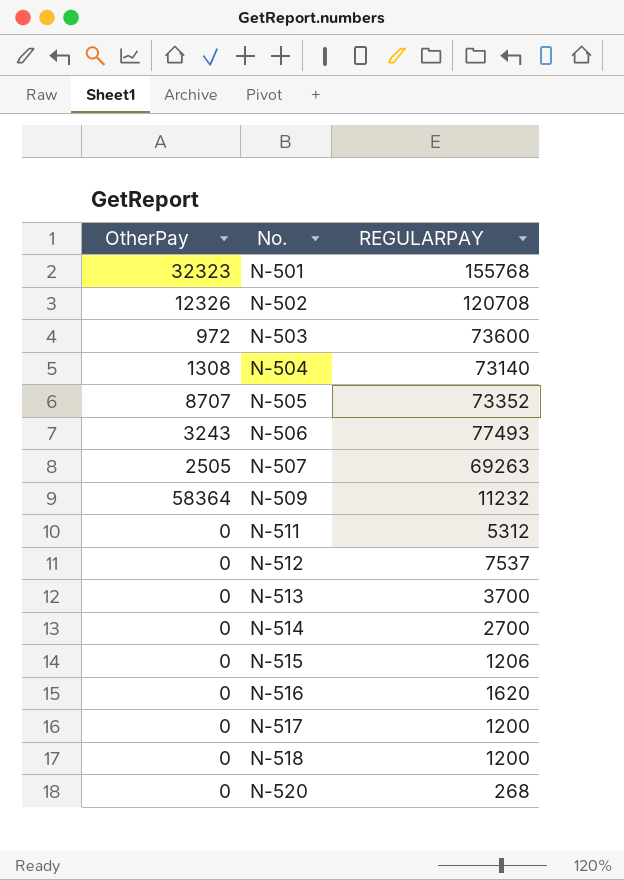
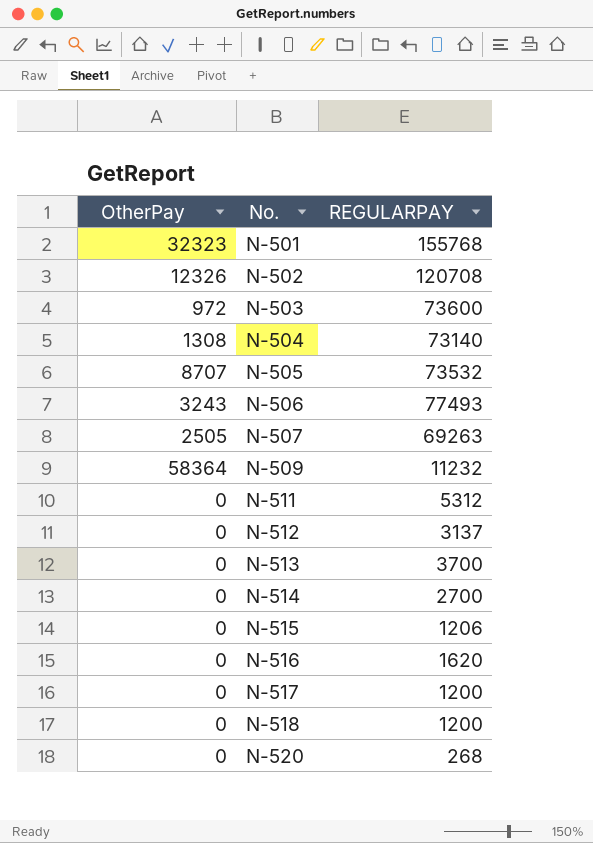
N-505 | REGULARPAY: 73352 -> 73532
N-512 | REGULARPAY: 7537 -> 3137

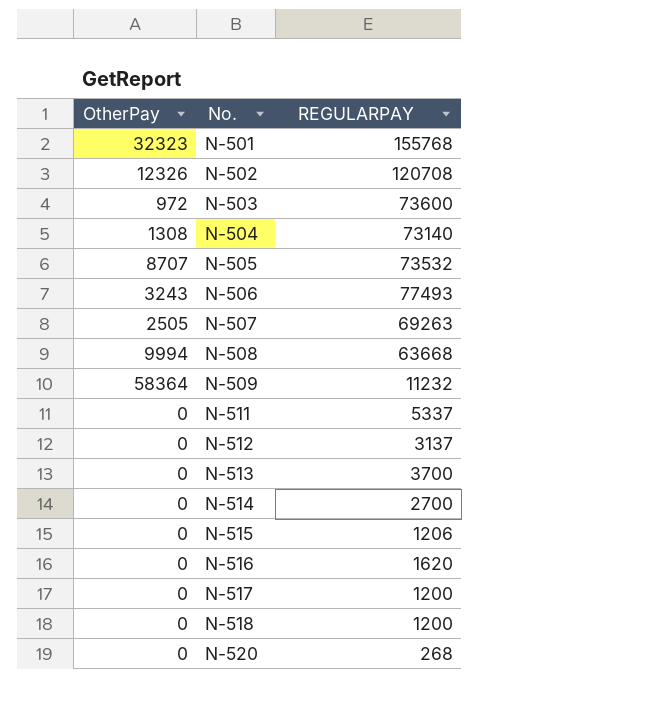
row N-508: none -> 9994 | 63668
N-511 | REGULARPAY: 5312 -> 5337

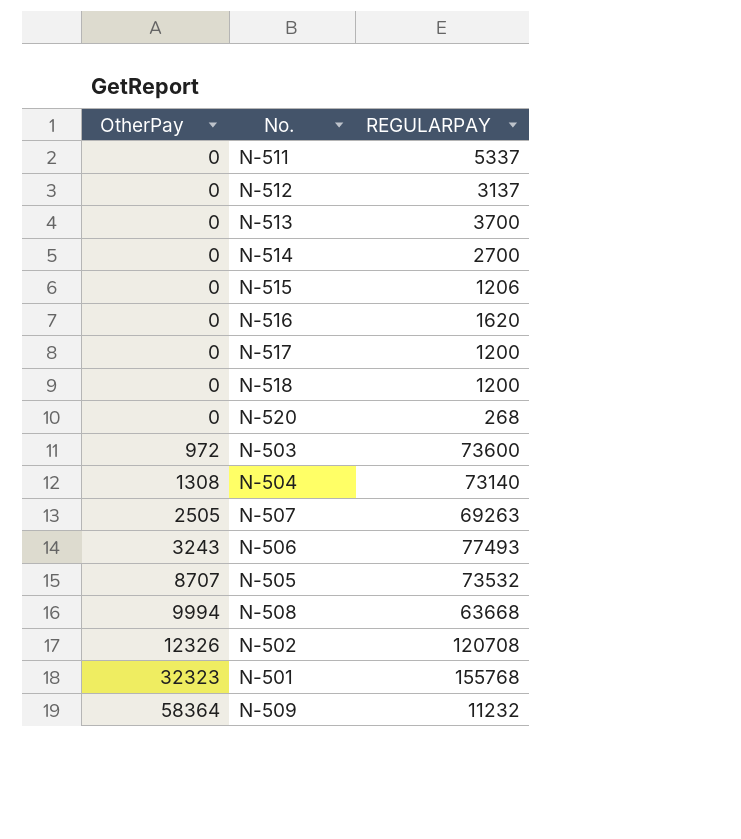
row order: No. ascending -> OtherPay ascending

